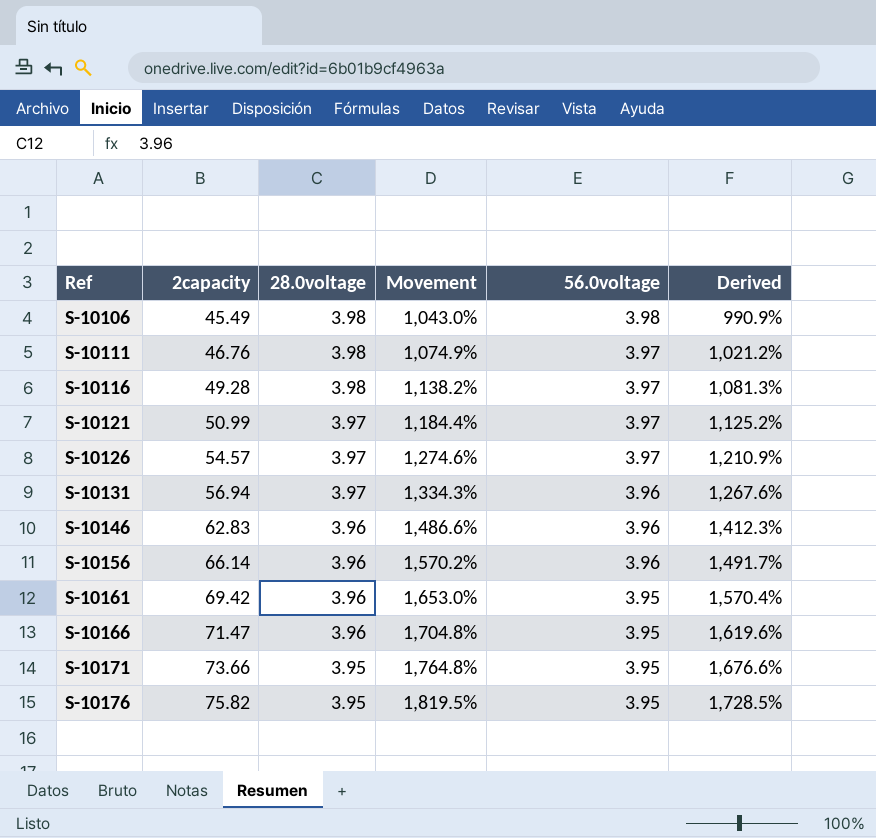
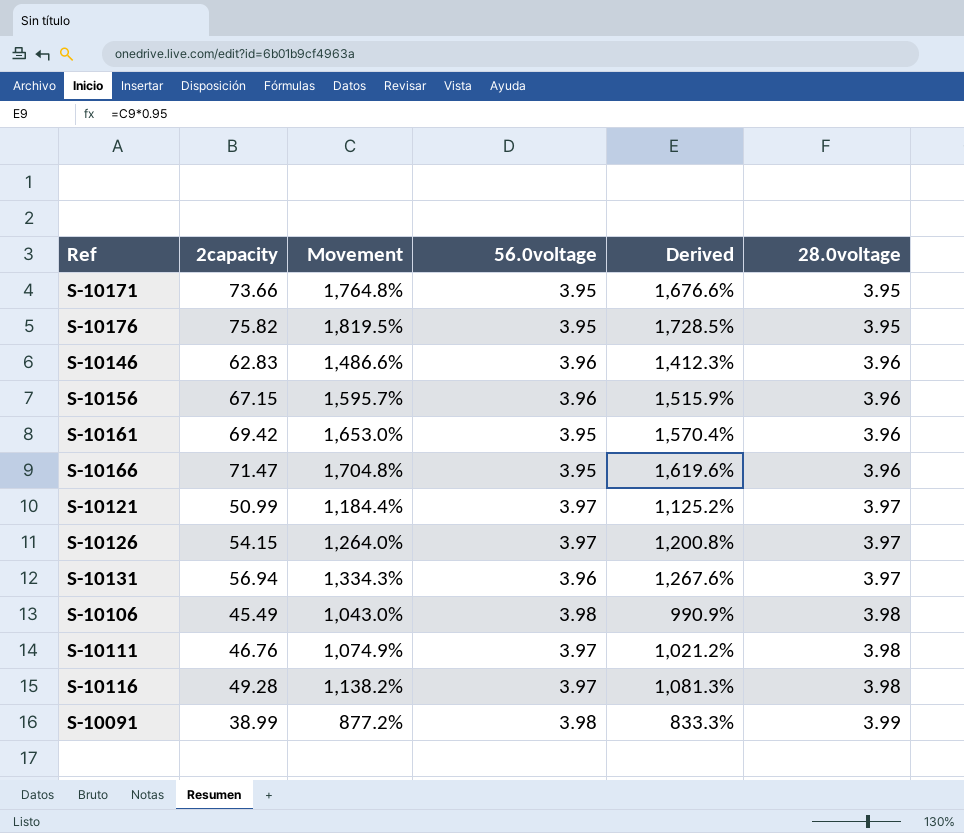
row order: Ref ascending -> 28.0voltage ascending
column 28.0voltage | position: 3 -> 6
S-10156 | 2capacity: 66.14 -> 67.15
S-10156 | Movement: 1,570.2% -> 1,595.7%
S-10156 | Derived: 1,491.7% -> 1,515.9%
S-10126 | 2capacity: 54.57 -> 54.15
S-10126 | Movement: 1,274.6% -> 1,264.0%
S-10126 | Derived: 1,210.9% -> 1,200.8%
row S-10091: none -> 38.99 | 877.2% | 3.98 | 833.3% | 3.99

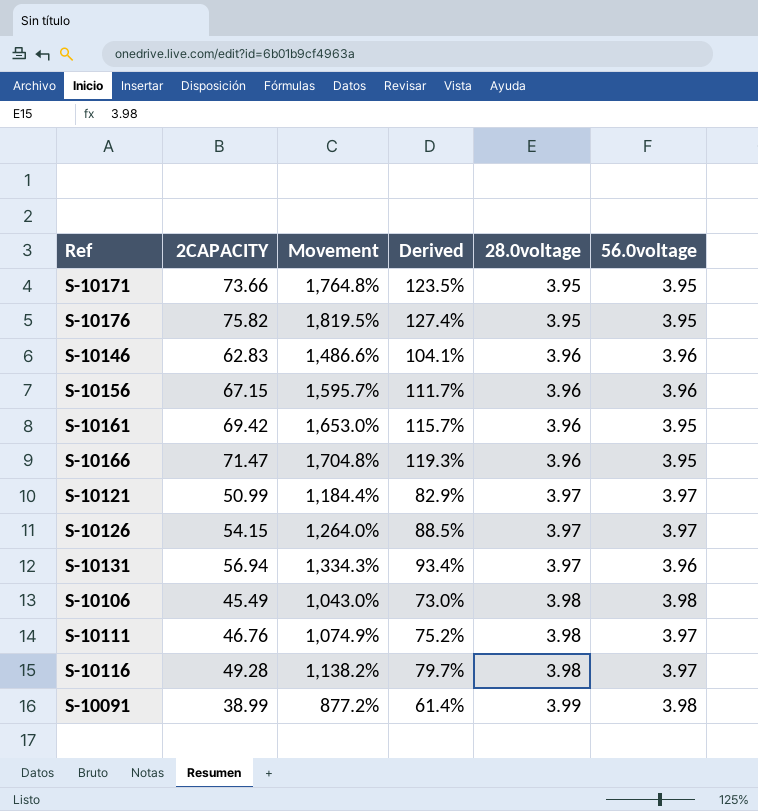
column name: 2capacity -> 2CAPACITY
column Derived | formula: [Movement] * 0.95 -> [Movement] * 0.07
column 56.0voltage | position: 4 -> 6

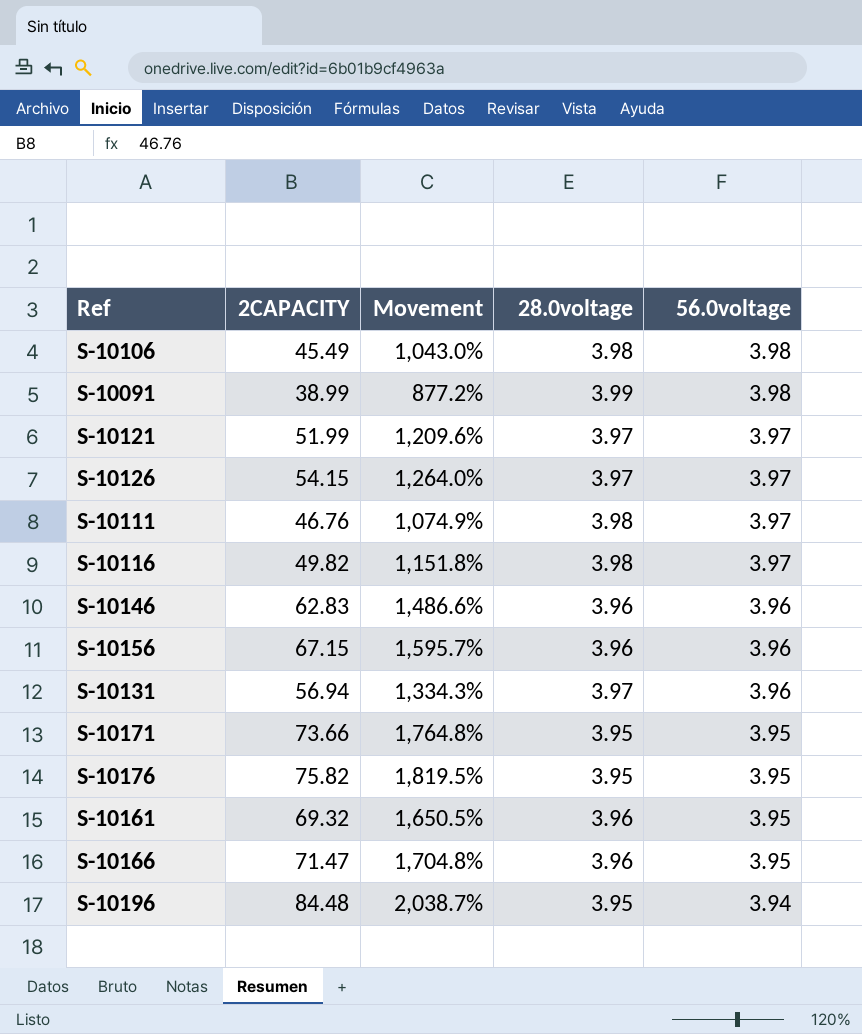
row order: 28.0voltage ascending -> 56.0voltage descending
column Derived | formula: [Movement] * 0.07 -> none
S-10121 | 2CAPACITY: 50.99 -> 51.99
S-10121 | Movement: 1,184.4% -> 1,209.6%
S-10116 | 2CAPACITY: 49.28 -> 49.82
S-10116 | Movement: 1,138.2% -> 1,151.8%
S-10161 | 2CAPACITY: 69.42 -> 69.32
S-10161 | Movement: 1,653.0% -> 1,650.5%
row S-10196: none -> 84.48 | 2,038.7% | 3.95 | 3.94

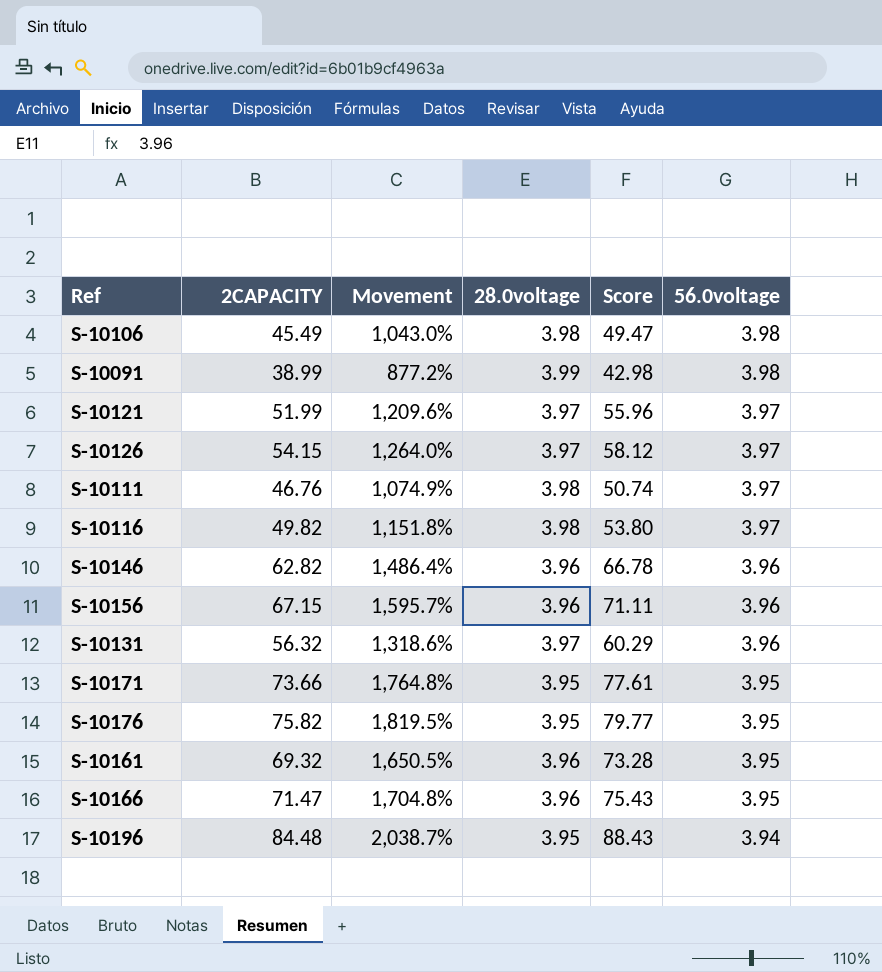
column Score | formula: none -> [2CAPACITY] + [28.0voltage]
S-10146 | 2CAPACITY: 62.83 -> 62.82
S-10146 | Movement: 1,486.6% -> 1,486.4%
S-10131 | 2CAPACITY: 56.94 -> 56.32
S-10131 | Movement: 1,334.3% -> 1,318.6%

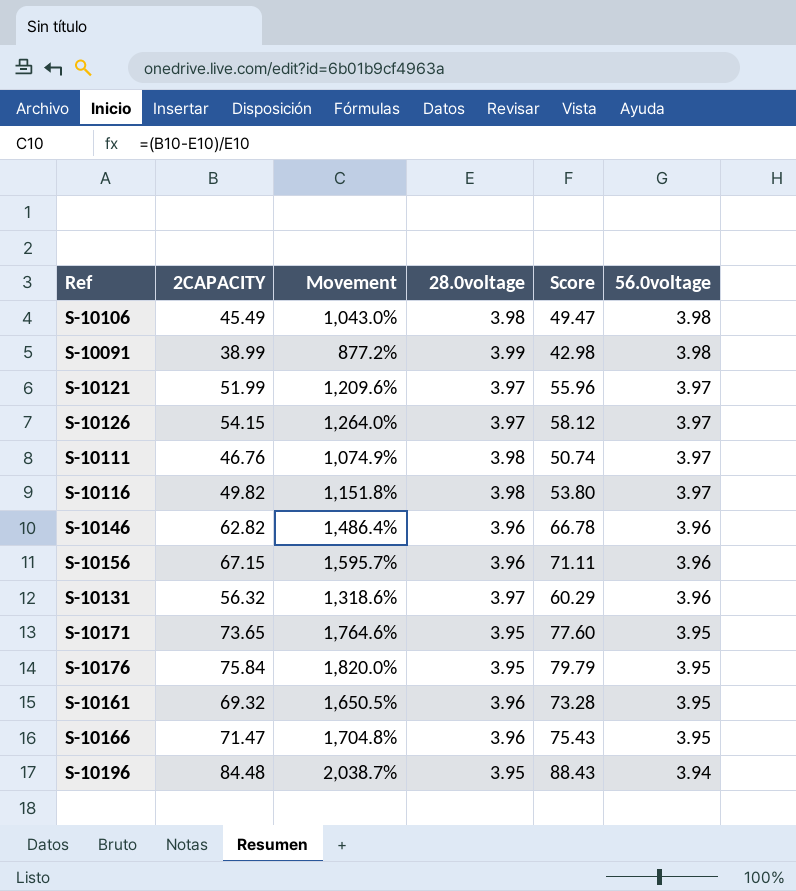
S-10171 | 2CAPACITY: 73.66 -> 73.65
S-10171 | Movement: 1,764.8% -> 1,764.6%
S-10171 | Score: 77.61 -> 77.60
S-10176 | 2CAPACITY: 75.82 -> 75.84
S-10176 | Movement: 1,819.5% -> 1,820.0%
S-10176 | Score: 79.77 -> 79.79

